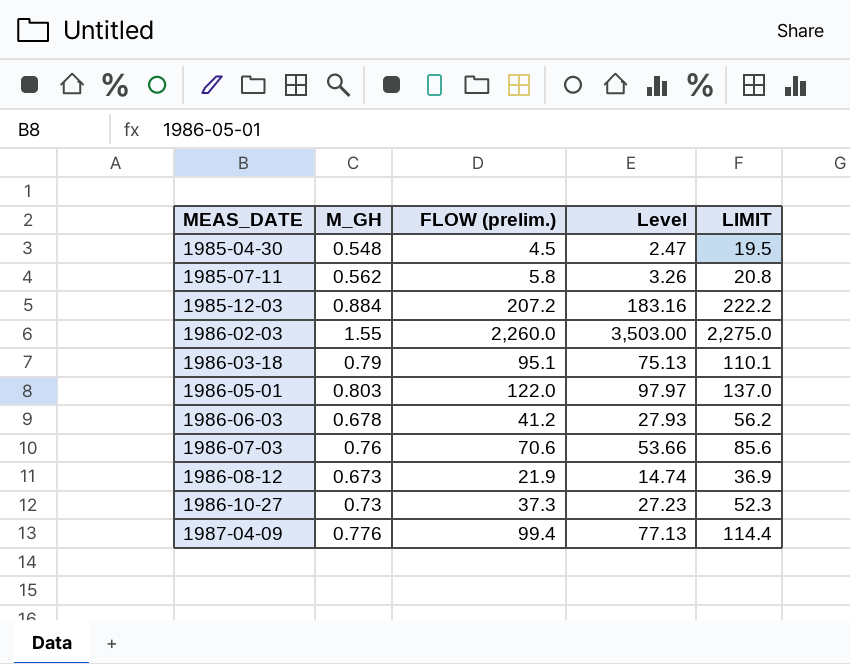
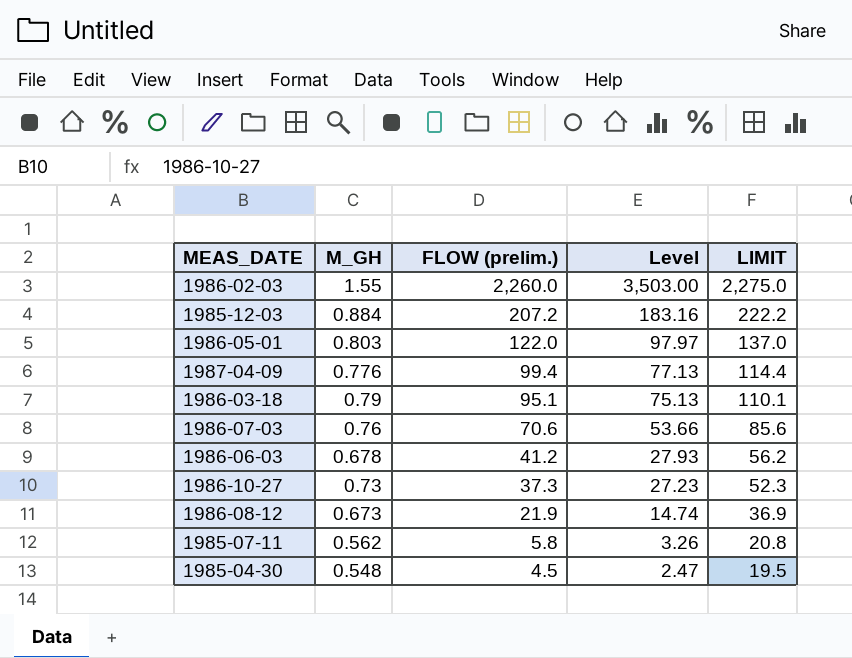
row order: MEAS_DATE ascending -> FLOW (prelim.) descending

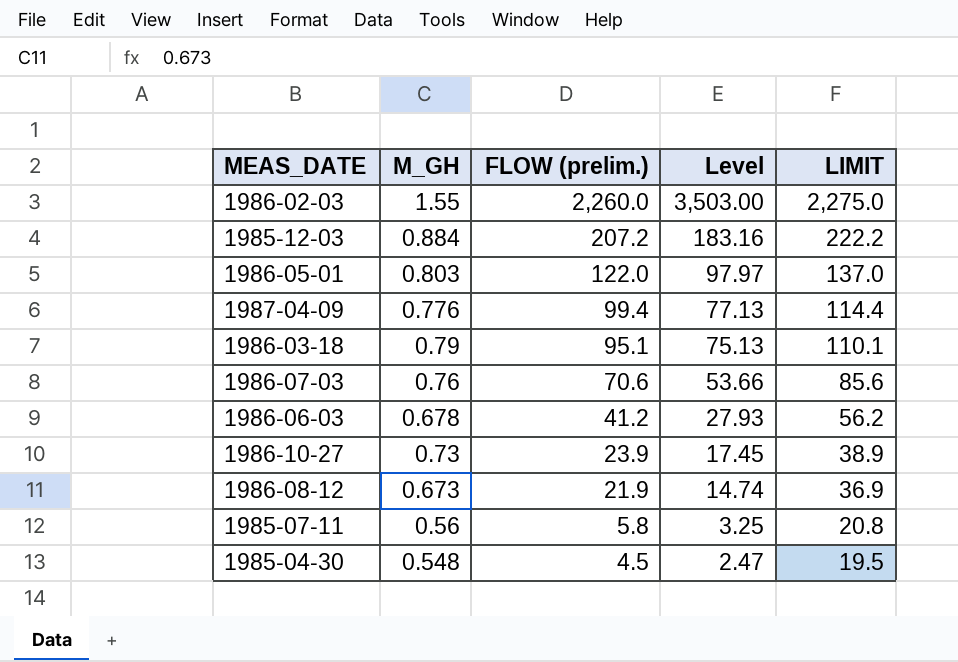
1986-10-27 | FLOW (prelim.): 37.3 -> 23.9
1986-10-27 | Level: 27.23 -> 17.45
1986-10-27 | LIMIT: 52.3 -> 38.9
1985-07-11 | M_GH: 0.562 -> 0.56
1985-07-11 | Level: 3.26 -> 3.25

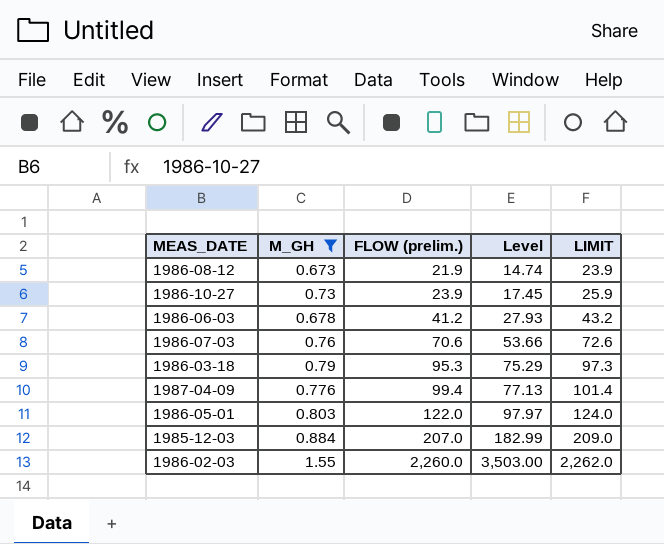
filter: none -> M_GH >= 0.673
row order: FLOW (prelim.) descending -> FLOW (prelim.) ascending
column LIMIT | formula: [FLOW (prelim.)] + 15 -> [FLOW (prelim.)] + 2
1986-03-18 | FLOW (prelim.): 95.1 -> 95.3
1986-03-18 | Level: 75.13 -> 75.29
1985-12-03 | FLOW (prelim.): 207.2 -> 207.0
1985-12-03 | Level: 183.16 -> 182.99

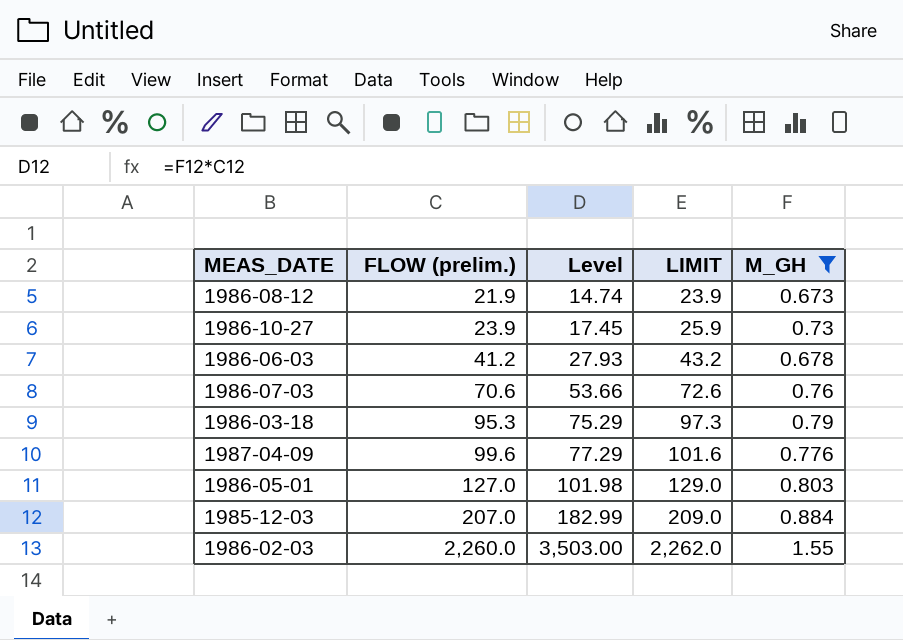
column M_GH | position: 2 -> 5
1987-04-09 | FLOW (prelim.): 99.4 -> 99.6
1987-04-09 | Level: 77.13 -> 77.29
1987-04-09 | LIMIT: 101.4 -> 101.6
1986-05-01 | FLOW (prelim.): 122.0 -> 127.0
1986-05-01 | Level: 97.97 -> 101.98
1986-05-01 | LIMIT: 124.0 -> 129.0

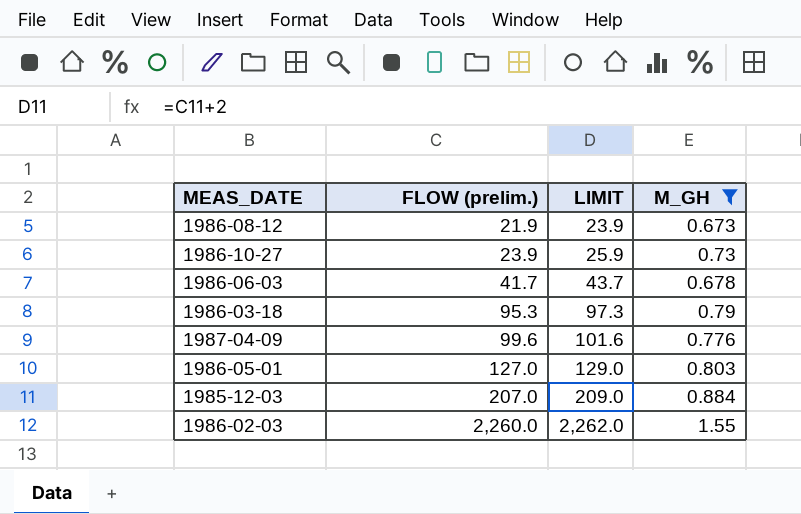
column Level | formula: [FLOW (prelim.)] * [M_GH] -> none
row 1986-07-03: 70.6 | 53.66 | 72.6 | 0.76 -> none
1986-06-03 | FLOW (prelim.): 41.2 -> 41.7
1986-06-03 | LIMIT: 43.2 -> 43.7

